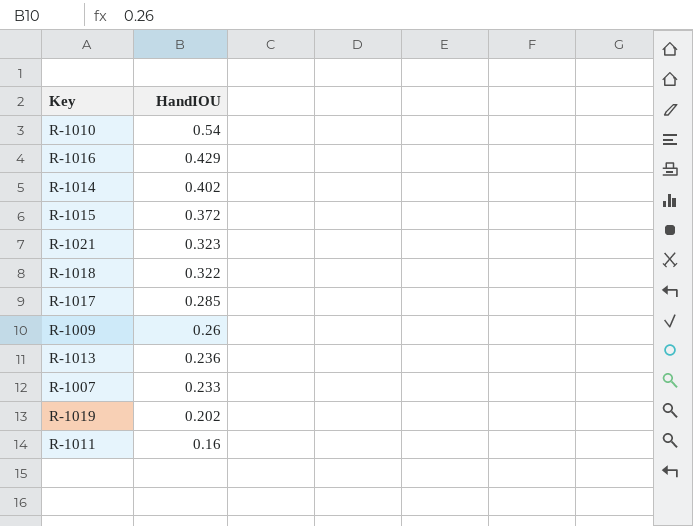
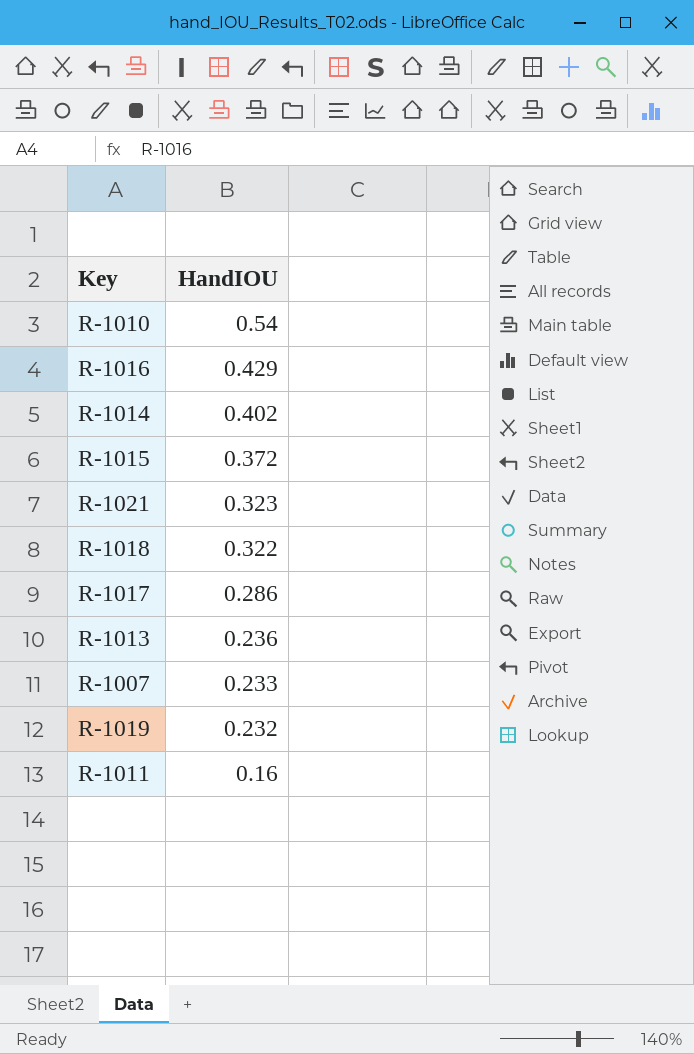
row R-1009: 0.26 -> none
R-1017 | HandIOU: 0.285 -> 0.286
R-1019 | HandIOU: 0.202 -> 0.232

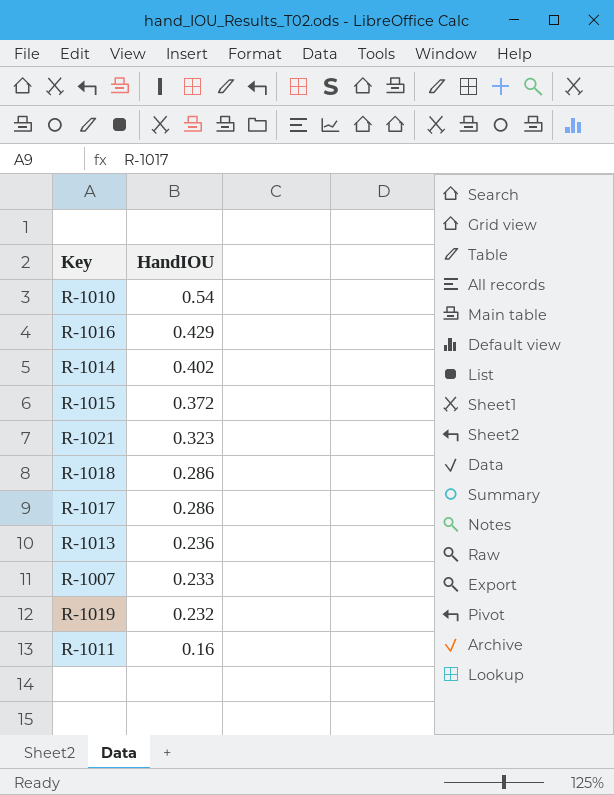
R-1018 | HandIOU: 0.322 -> 0.286

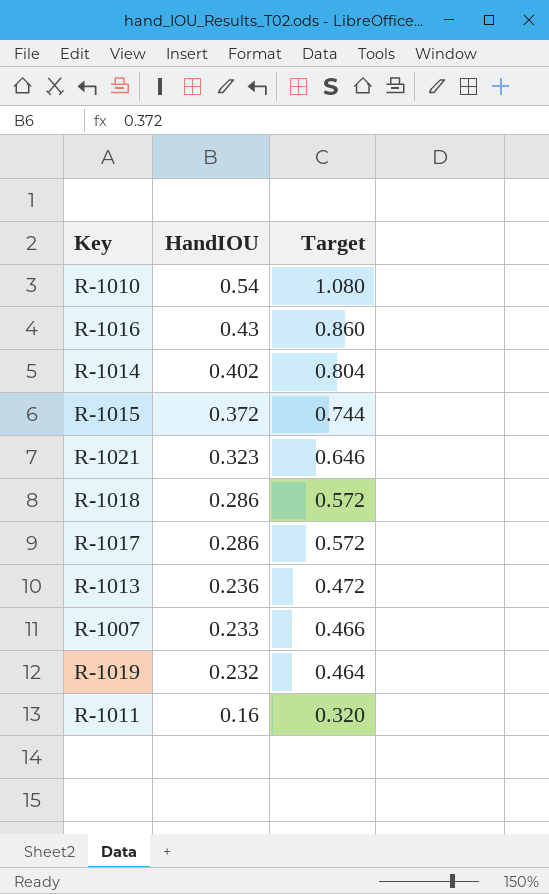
column Target | formula: none -> [HandIOU] * 2
R-1016 | HandIOU: 0.429 -> 0.43

